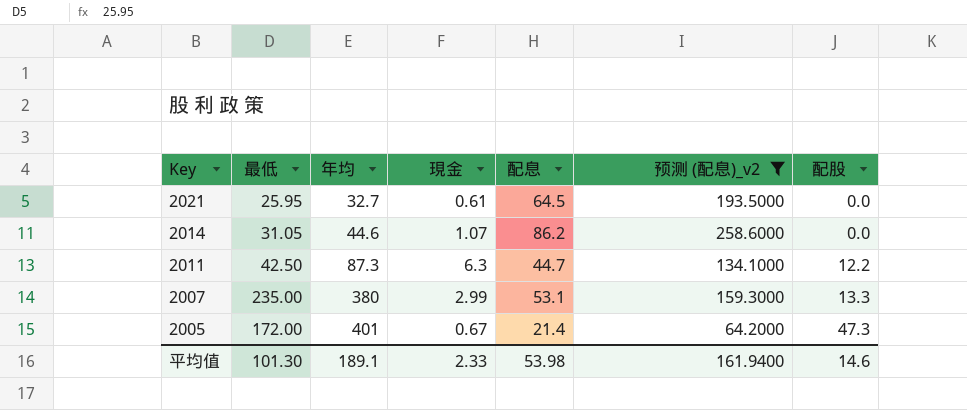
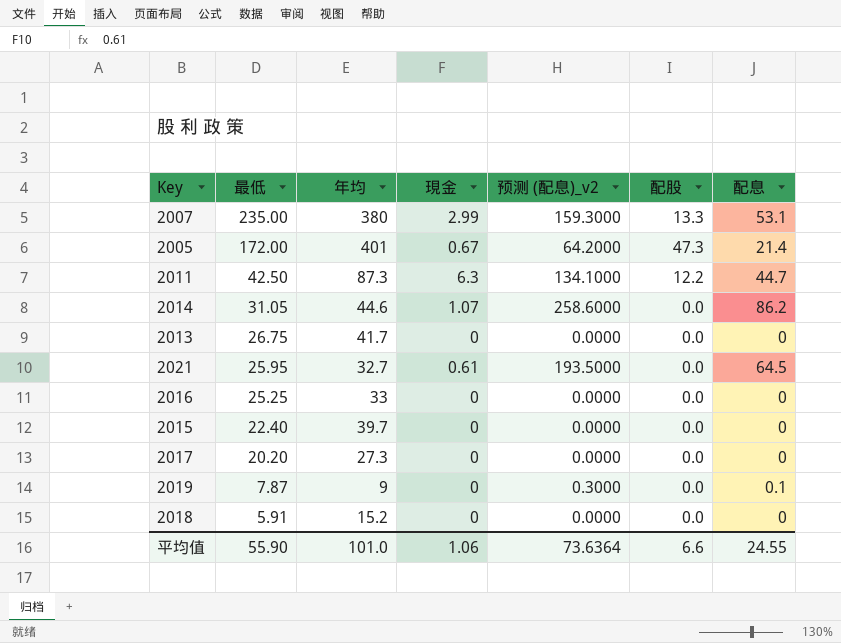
filter: 预测 (配息)_v2 >= 64.2000 -> none
row order: Key descending -> 最低 descending
column 配息 | position: 5 -> 7
平均值 | 最低: 101.30 -> 55.90
平均值 | 年均: 189.1 -> 101.0
平均值 | 現金: 2.33 -> 1.06
平均值 | 预测 (配息)_v2: 161.9400 -> 73.6364
平均值 | 配股: 14.6 -> 6.6
平均值 | 配息: 53.98 -> 24.55

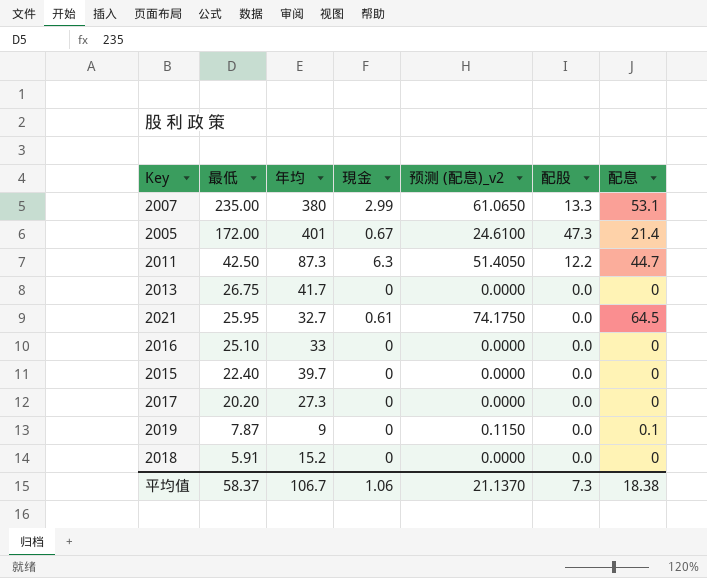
column 预测 (配息)_v2 | formula: [配息] * 3 -> [配息] * 1.15
row 2014: 31.05 | 44.6 | 1.07 | 258.6000 | 0.0 | 86.2 -> none
2016 | 最低: 25.25 -> 25.10
平均值 | 最低: 55.90 -> 58.37
平均值 | 年均: 101.0 -> 106.7
平均值 | 预测 (配息)_v2: 73.6364 -> 21.1370
平均值 | 配股: 6.6 -> 7.3
平均值 | 配息: 24.55 -> 18.38

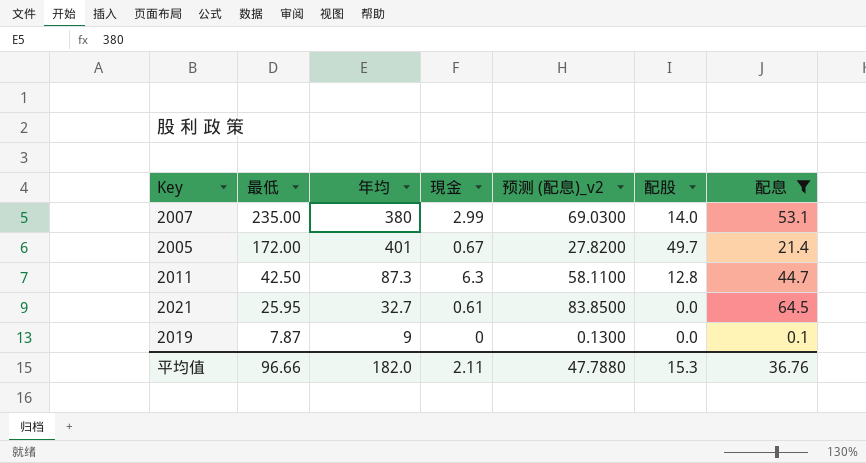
filter: none -> 配息 != 0
column 预测 (配息)_v2 | formula: [配息] * 1.15 -> [配息] * 1.3
2007 | 配股: 13.3 -> 14.0
2005 | 配股: 47.3 -> 49.7
2011 | 配股: 12.2 -> 12.8
平均值 | 最低: 58.37 -> 96.66
平均值 | 年均: 106.7 -> 182.0
平均值 | 現金: 1.06 -> 2.11
平均值 | 预测 (配息)_v2: 21.1370 -> 47.7880
平均值 | 配股: 7.3 -> 15.3
平均值 | 配息: 18.38 -> 36.76

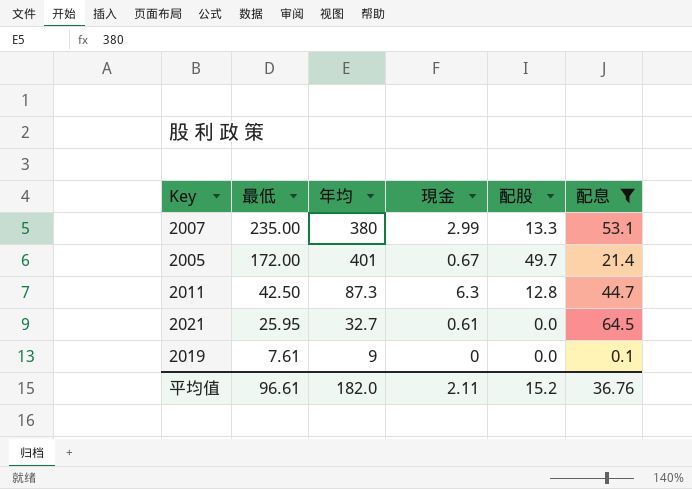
column 预测 (配息)_v2 | formula: [配息] * 1.3 -> none
2007 | 配股: 14.0 -> 13.3
2019 | 最低: 7.87 -> 7.61
平均值 | 最低: 96.66 -> 96.61
平均值 | 配股: 15.3 -> 15.2

